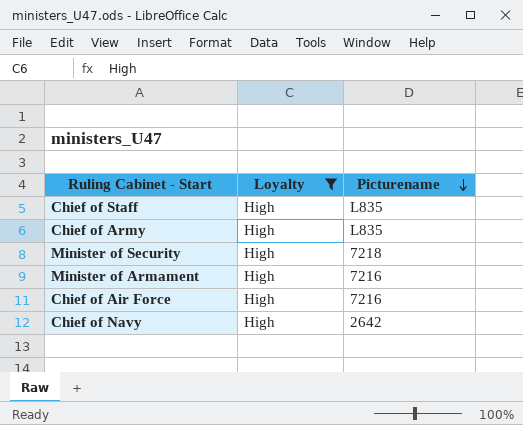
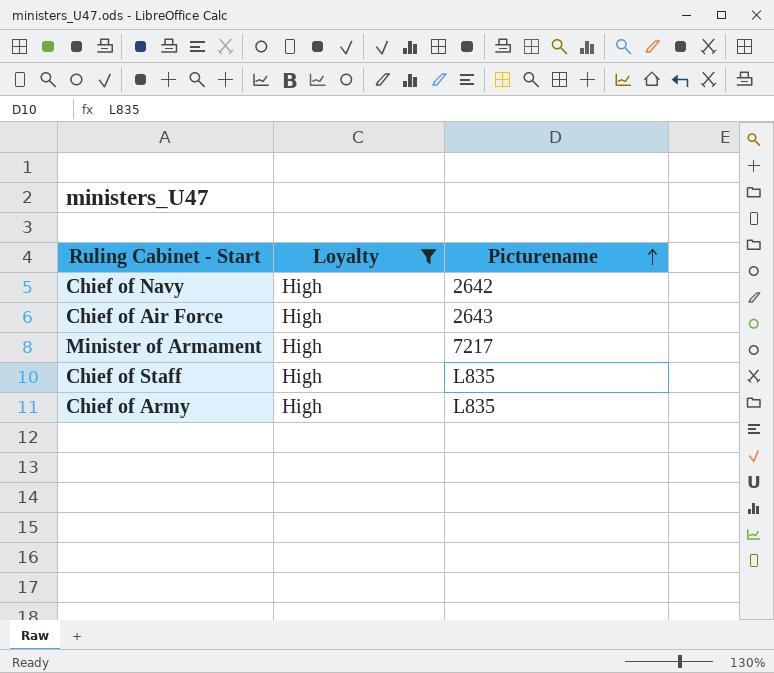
row order: Picturename descending -> Picturename ascending
row Minister of Security: High | 7218 -> none
Chief of Air Force | Picturename: 7216 -> 2643
Minister of Armament | Picturename: 7216 -> 7217

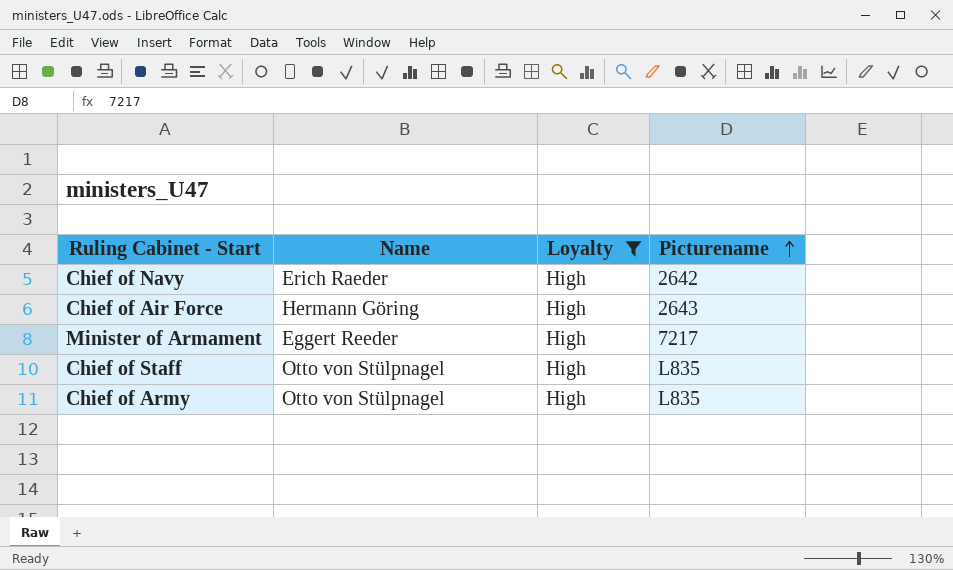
column Name | position: none -> 2

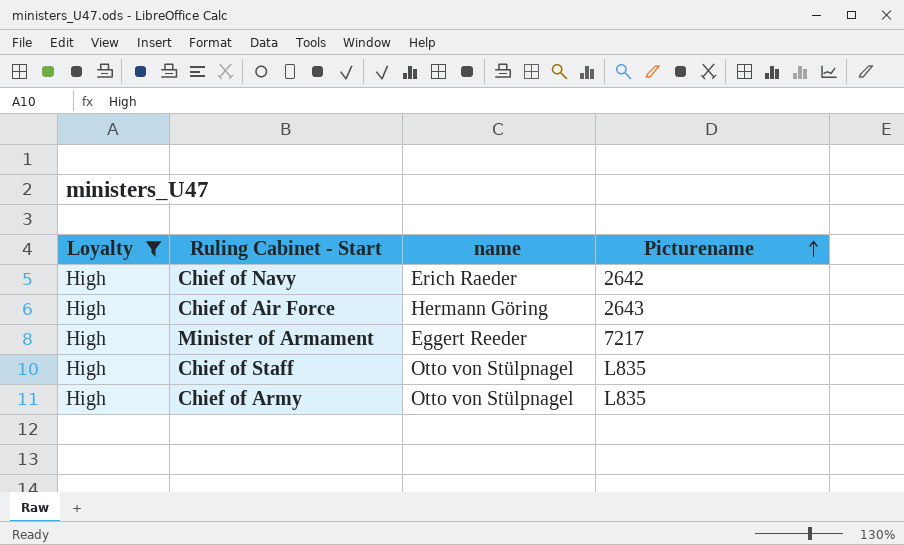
column Loyalty | position: 3 -> 1
column name: Name -> name

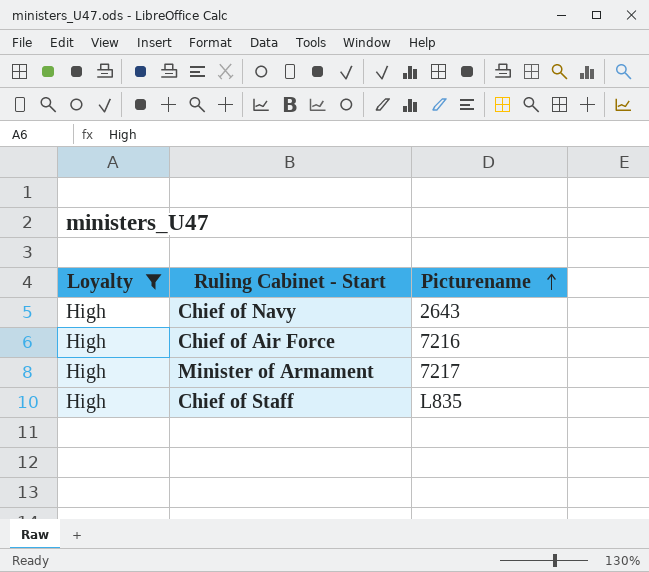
column name | position: 3 -> none
row Chief of Army: High | Otto von Stülpnagel | L835 -> none
Chief of Navy | Picturename: 2642 -> 2643
Chief of Air Force | Picturename: 2643 -> 7216

